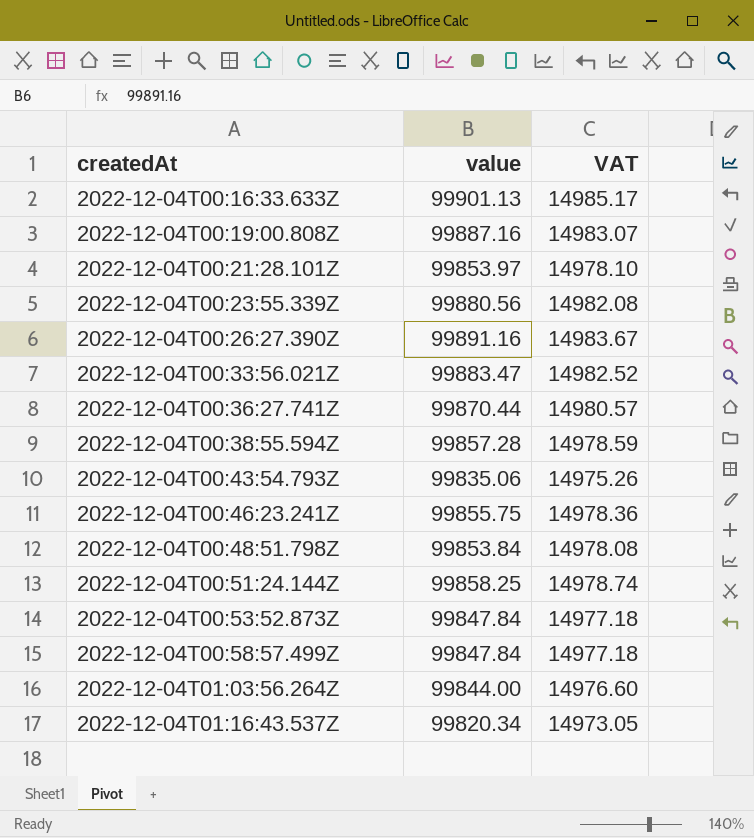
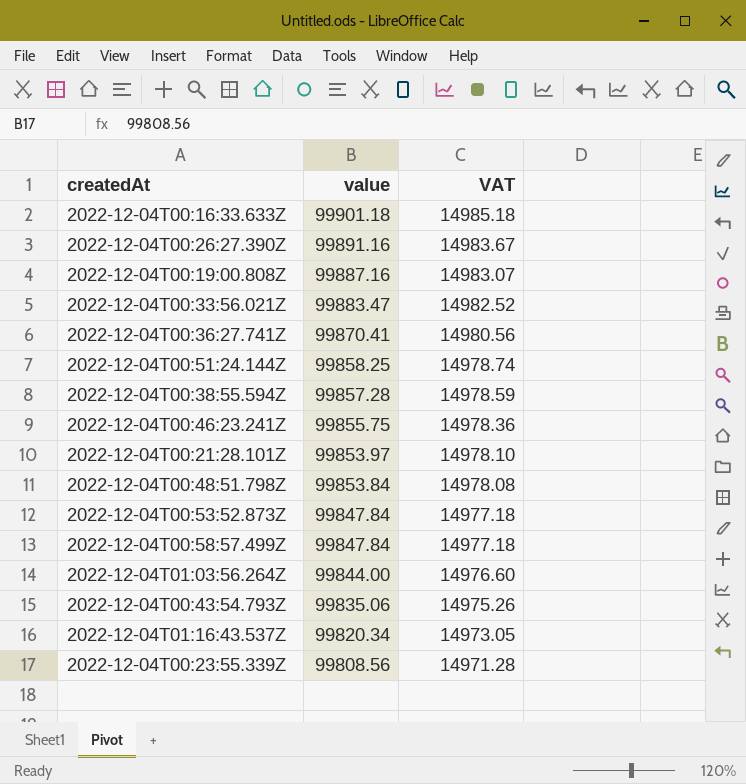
row order: createdAt ascending -> value descending
2022-12-04T00:16:33.633Z | value: 99901.13 -> 99901.18
2022-12-04T00:16:33.633Z | VAT: 14985.17 -> 14985.18
2022-12-04T00:36:27.741Z | value: 99870.44 -> 99870.41
2022-12-04T00:36:27.741Z | VAT: 14980.57 -> 14980.56
2022-12-04T00:23:55.339Z | value: 99880.56 -> 99808.56
2022-12-04T00:23:55.339Z | VAT: 14982.08 -> 14971.28

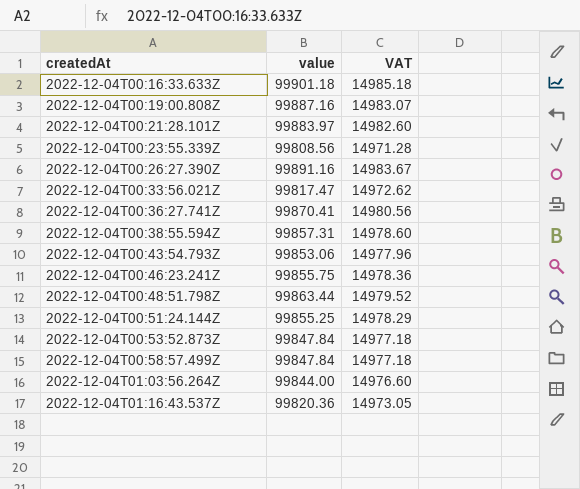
row order: value descending -> createdAt ascending
2022-12-04T00:21:28.101Z | value: 99853.97 -> 99883.97
2022-12-04T00:21:28.101Z | VAT: 14978.10 -> 14982.60
2022-12-04T00:33:56.021Z | value: 99883.47 -> 99817.47
2022-12-04T00:33:56.021Z | VAT: 14982.52 -> 14972.62
2022-12-04T00:38:55.594Z | value: 99857.28 -> 99857.31
2022-12-04T00:38:55.594Z | VAT: 14978.59 -> 14978.60
2022-12-04T00:43:54.793Z | value: 99835.06 -> 99853.06
2022-12-04T00:43:54.793Z | VAT: 14975.26 -> 14977.96
2022-12-04T00:48:51.798Z | value: 99853.84 -> 99863.44
2022-12-04T00:48:51.798Z | VAT: 14978.08 -> 14979.52
2022-12-04T00:51:24.144Z | value: 99858.25 -> 99855.25
2022-12-04T00:51:24.144Z | VAT: 14978.74 -> 14978.29
2022-12-04T01:16:43.537Z | value: 99820.34 -> 99820.36

